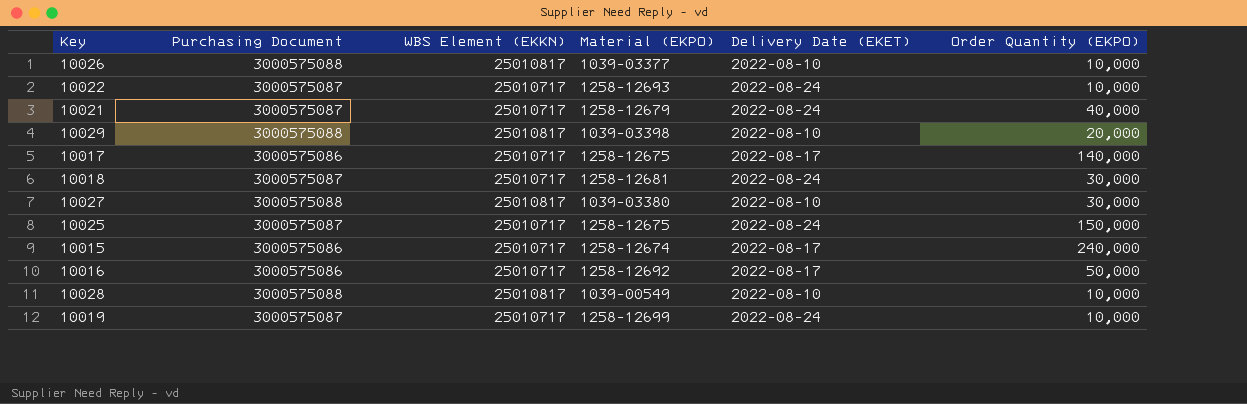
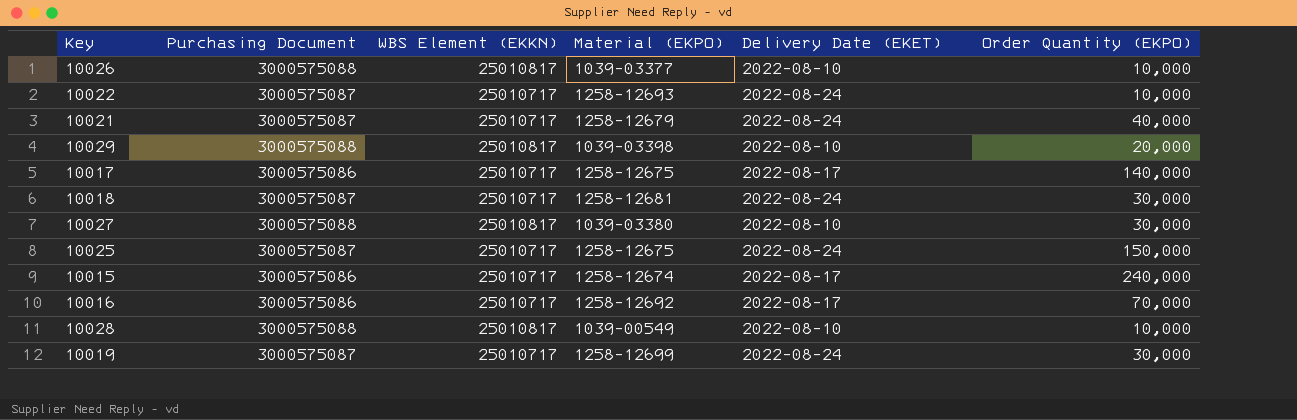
10016 | Order Quantity (EKPO): 50,000 -> 70,000
10019 | Order Quantity (EKPO): 10,000 -> 30,000

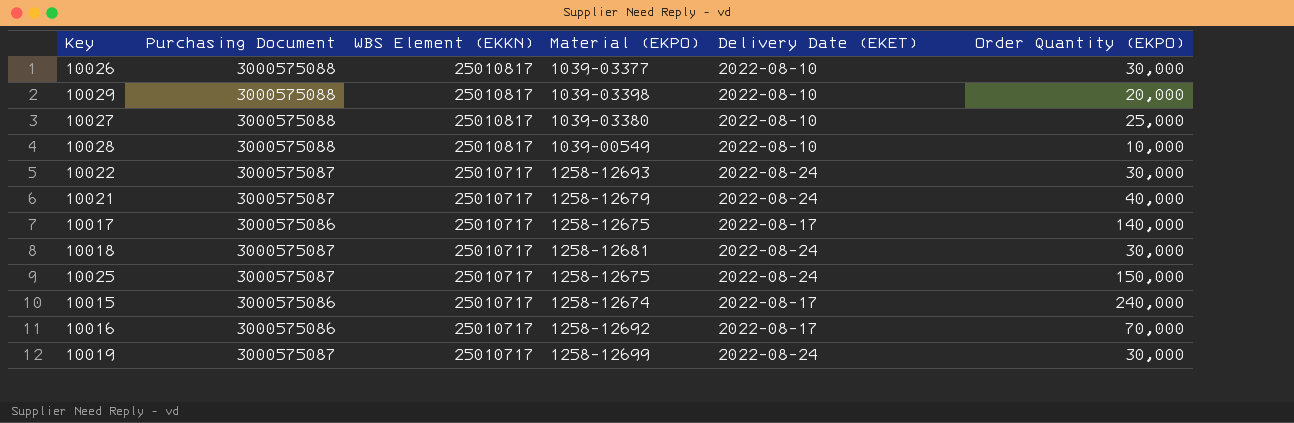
row order: none -> WBS Element (EKKN) descending
10026 | Order Quantity (EKPO): 10,000 -> 30,000
10027 | Order Quantity (EKPO): 30,000 -> 25,000
10022 | Order Quantity (EKPO): 10,000 -> 30,000

